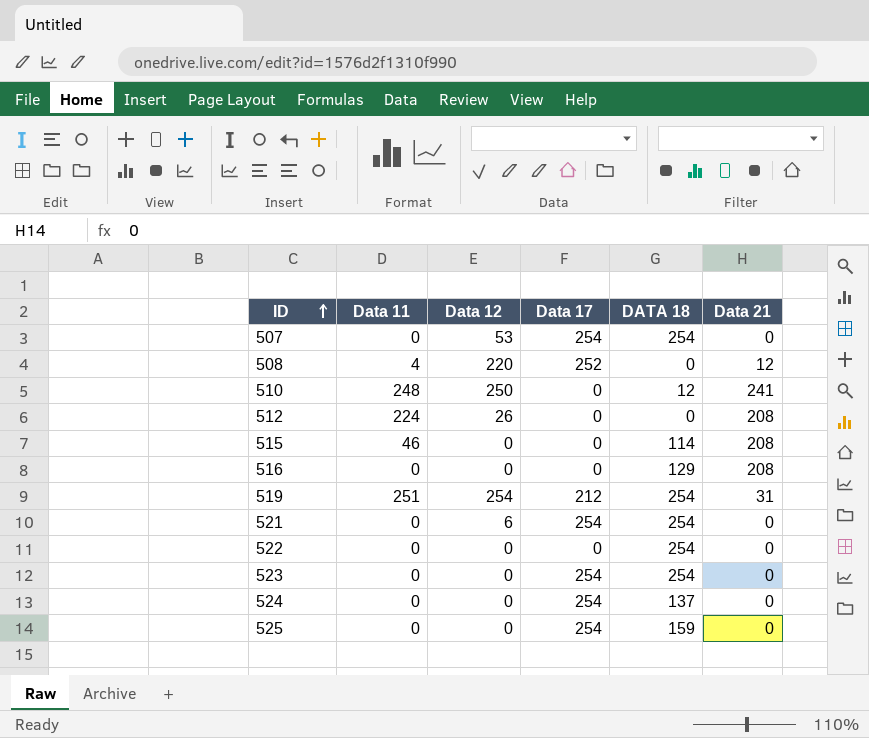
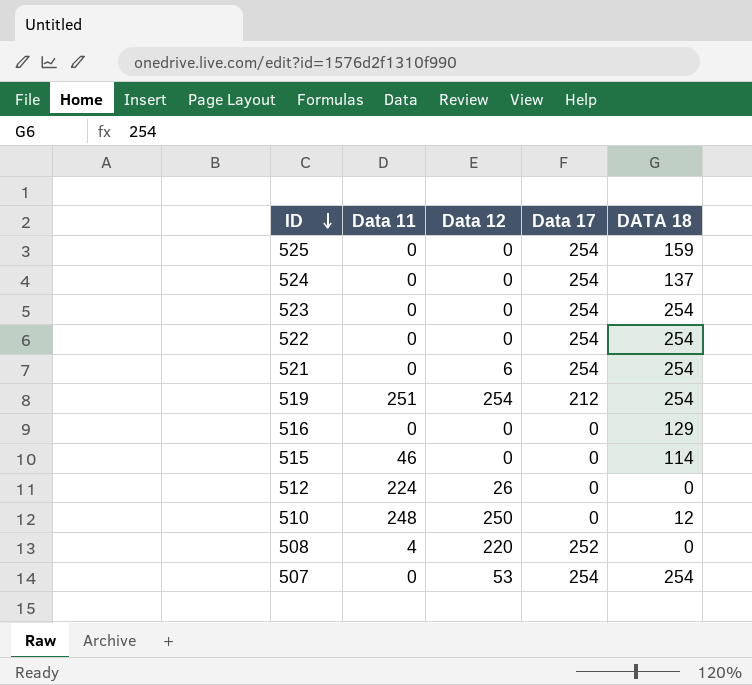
row order: ID ascending -> ID descending
column Data 21 | position: 6 -> none
522 | Data 17: 0 -> 254

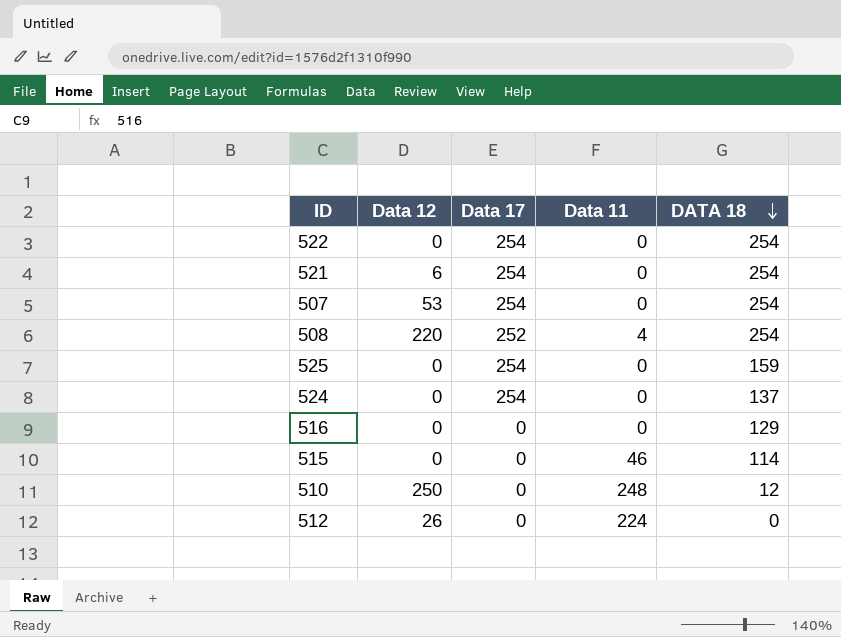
row order: ID descending -> DATA 18 descending
column Data 11 | position: 2 -> 4
row 523: 0 | 0 | 254 | 254 -> none
row 519: 251 | 254 | 212 | 254 -> none
508 | DATA 18: 0 -> 254

